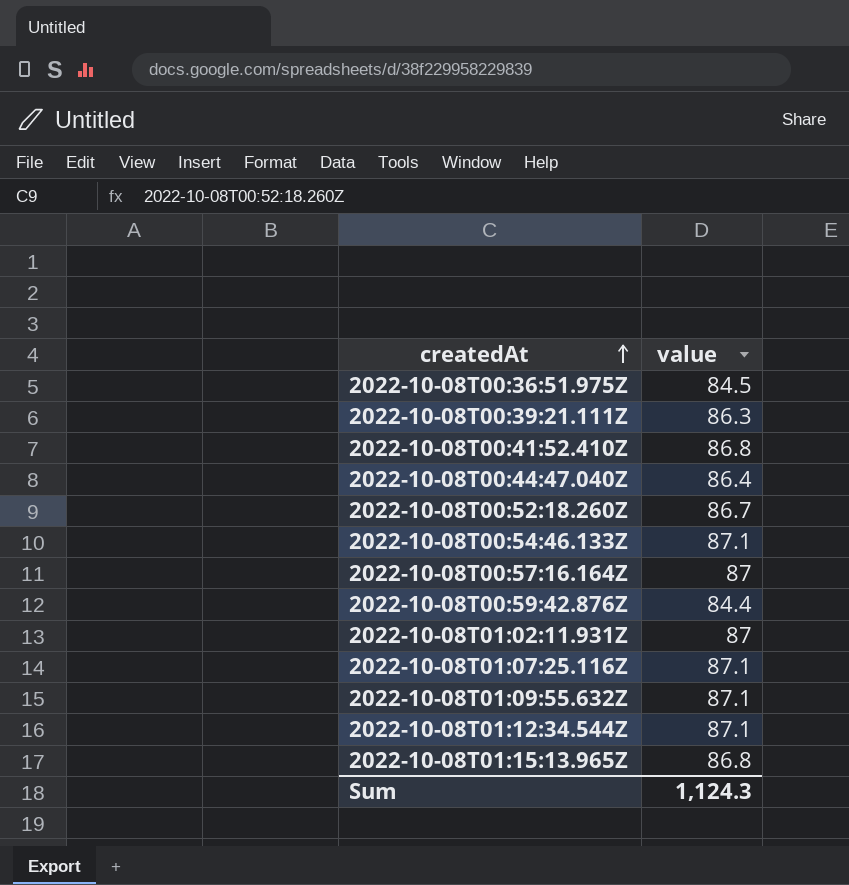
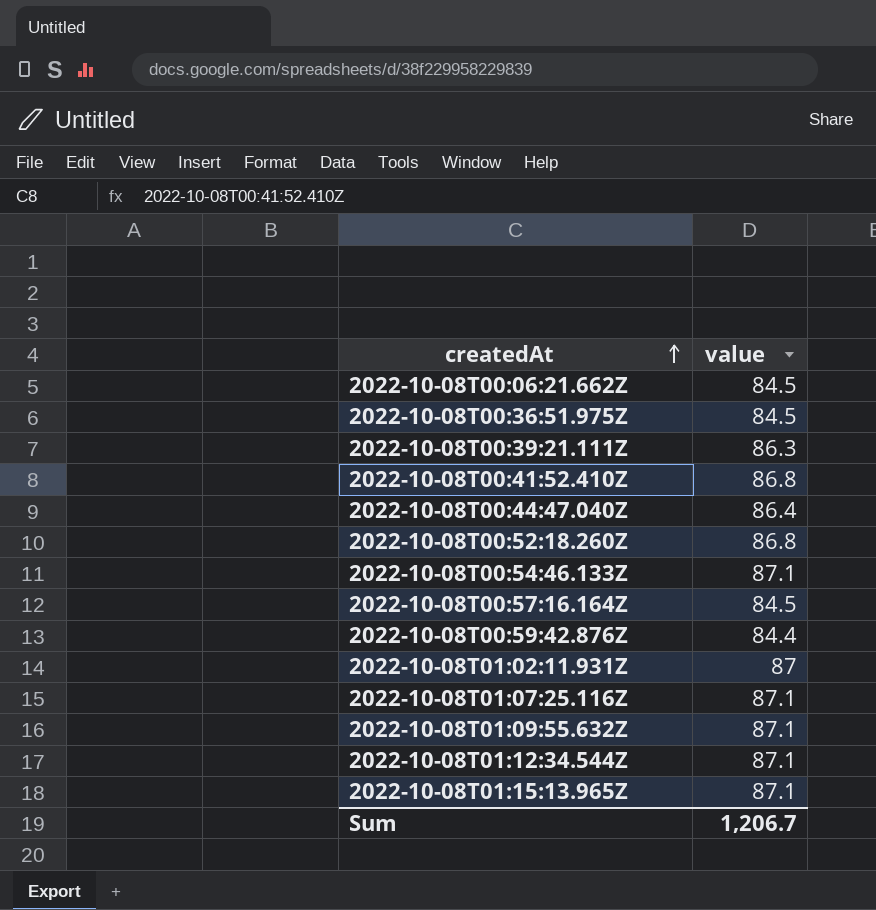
row 2022-10-08T00:06:21.662Z: none -> 84.5
2022-10-08T00:52:18.260Z | value: 86.7 -> 86.8
2022-10-08T00:57:16.164Z | value: 87 -> 84.5
2022-10-08T01:15:13.965Z | value: 86.8 -> 87.1
Sum | value: 1,124.3 -> 1,206.7

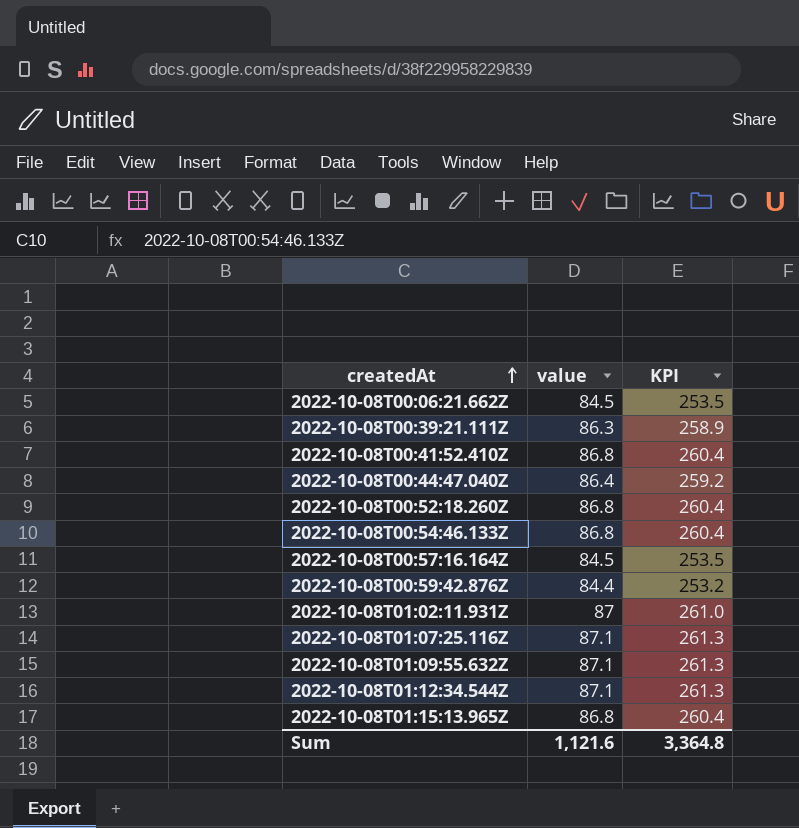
column KPI | formula: none -> [value] * 3
row 2022-10-08T00:36:51.975Z: 84.5 -> none
2022-10-08T00:54:46.133Z | value: 87.1 -> 86.8
2022-10-08T01:15:13.965Z | value: 87.1 -> 86.8
Sum | value: 1,206.7 -> 1,121.6

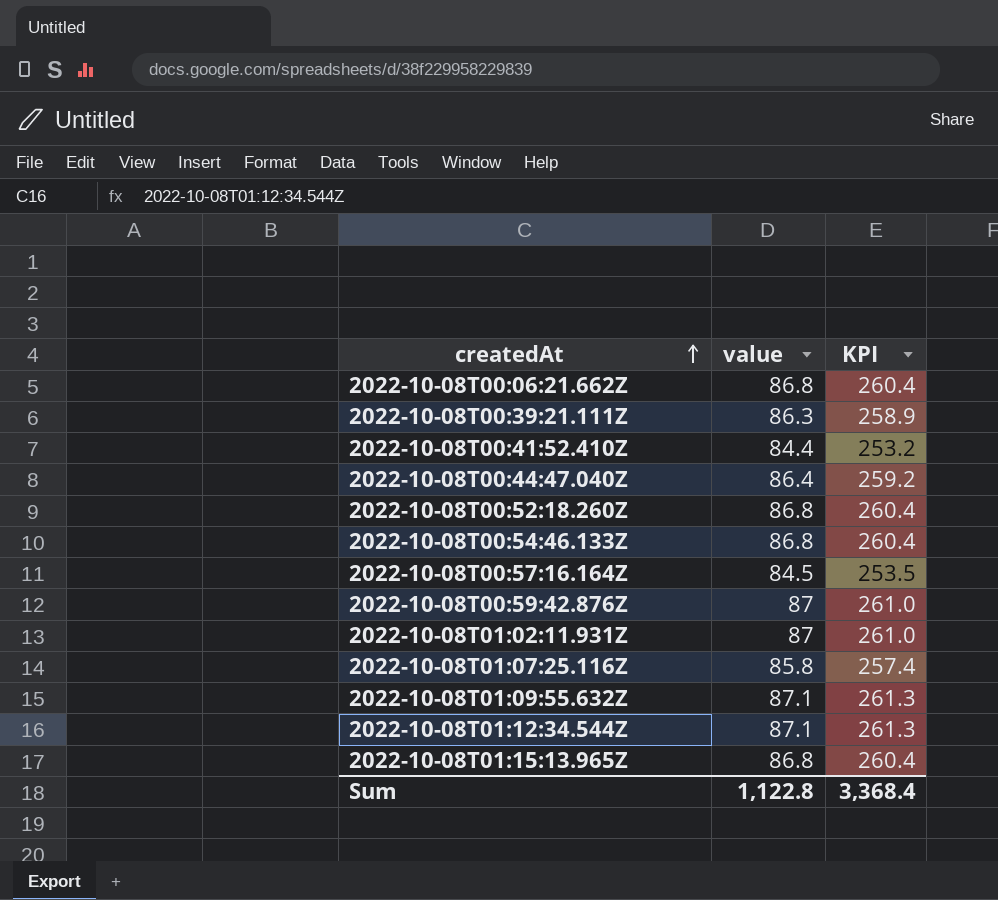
2022-10-08T00:06:21.662Z | value: 84.5 -> 86.8
2022-10-08T00:06:21.662Z | KPI: 253.5 -> 260.4
2022-10-08T00:41:52.410Z | value: 86.8 -> 84.4
2022-10-08T00:41:52.410Z | KPI: 260.4 -> 253.2
2022-10-08T00:59:42.876Z | value: 84.4 -> 87
2022-10-08T00:59:42.876Z | KPI: 253.2 -> 261.0
2022-10-08T01:07:25.116Z | value: 87.1 -> 85.8
2022-10-08T01:07:25.116Z | KPI: 261.3 -> 257.4
Sum | value: 1,121.6 -> 1,122.8
Sum | KPI: 3,364.8 -> 3,368.4

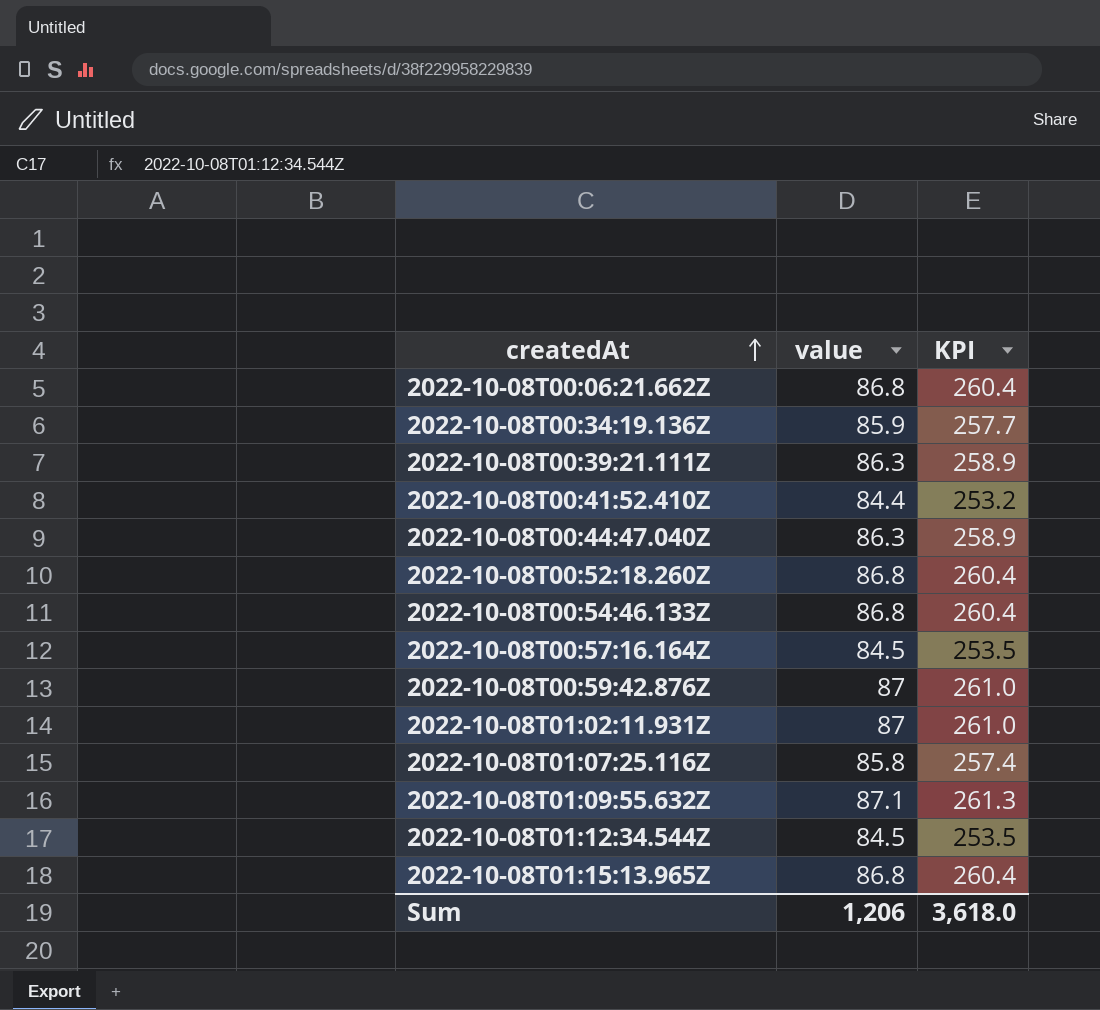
row 2022-10-08T00:34:19.136Z: none -> 85.9 | 257.7
2022-10-08T00:44:47.040Z | value: 86.4 -> 86.3
2022-10-08T00:44:47.040Z | KPI: 259.2 -> 258.9
2022-10-08T01:12:34.544Z | value: 87.1 -> 84.5
2022-10-08T01:12:34.544Z | KPI: 261.3 -> 253.5
Sum | value: 1,122.8 -> 1,206
Sum | KPI: 3,368.4 -> 3,618.0

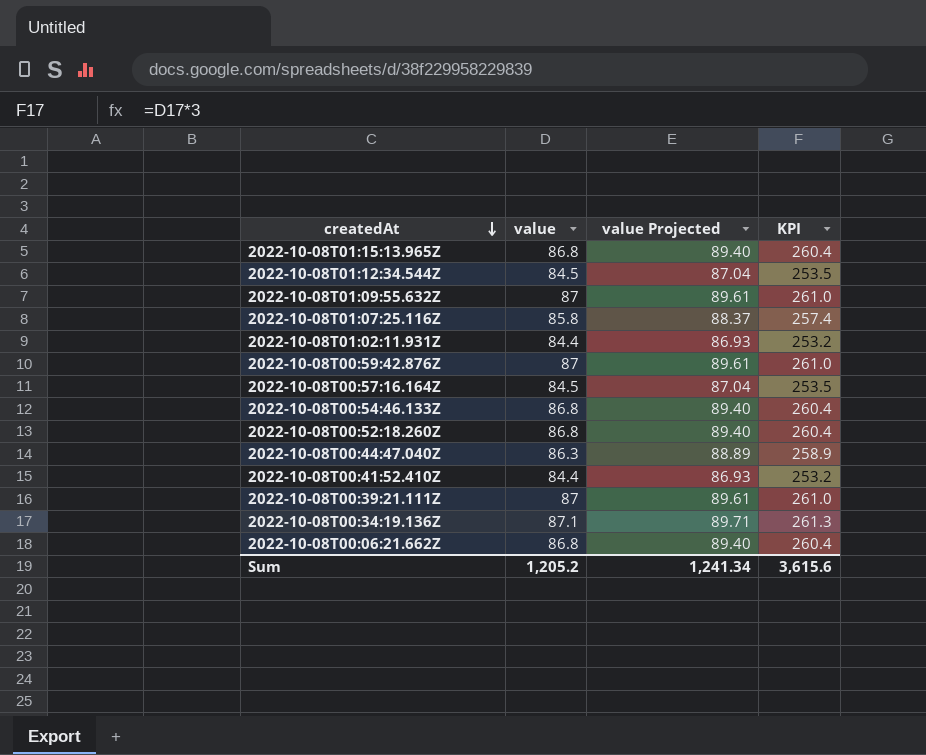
row order: createdAt ascending -> createdAt descending
column value Projected | formula: none -> [value] * 1.03
2022-10-08T01:09:55.632Z | value: 87.1 -> 87
2022-10-08T01:09:55.632Z | KPI: 261.3 -> 261.0
2022-10-08T01:02:11.931Z | value: 87 -> 84.4
2022-10-08T01:02:11.931Z | KPI: 261.0 -> 253.2
2022-10-08T00:39:21.111Z | value: 86.3 -> 87
2022-10-08T00:39:21.111Z | KPI: 258.9 -> 261.0
2022-10-08T00:34:19.136Z | value: 85.9 -> 87.1
2022-10-08T00:34:19.136Z | KPI: 257.7 -> 261.3
Sum | value: 1,206 -> 1,205.2
Sum | KPI: 3,618.0 -> 3,615.6

